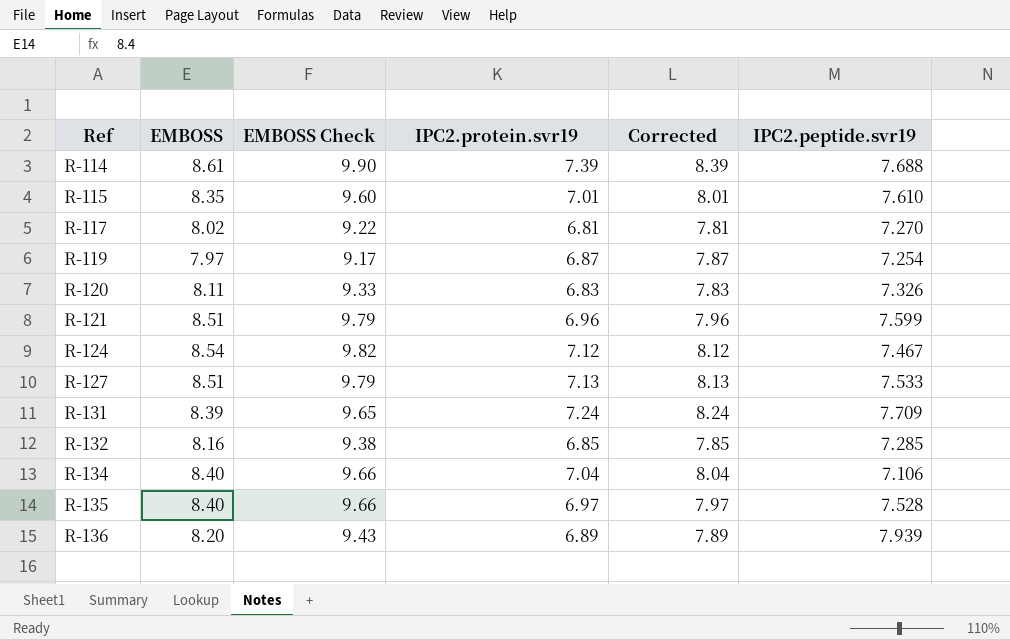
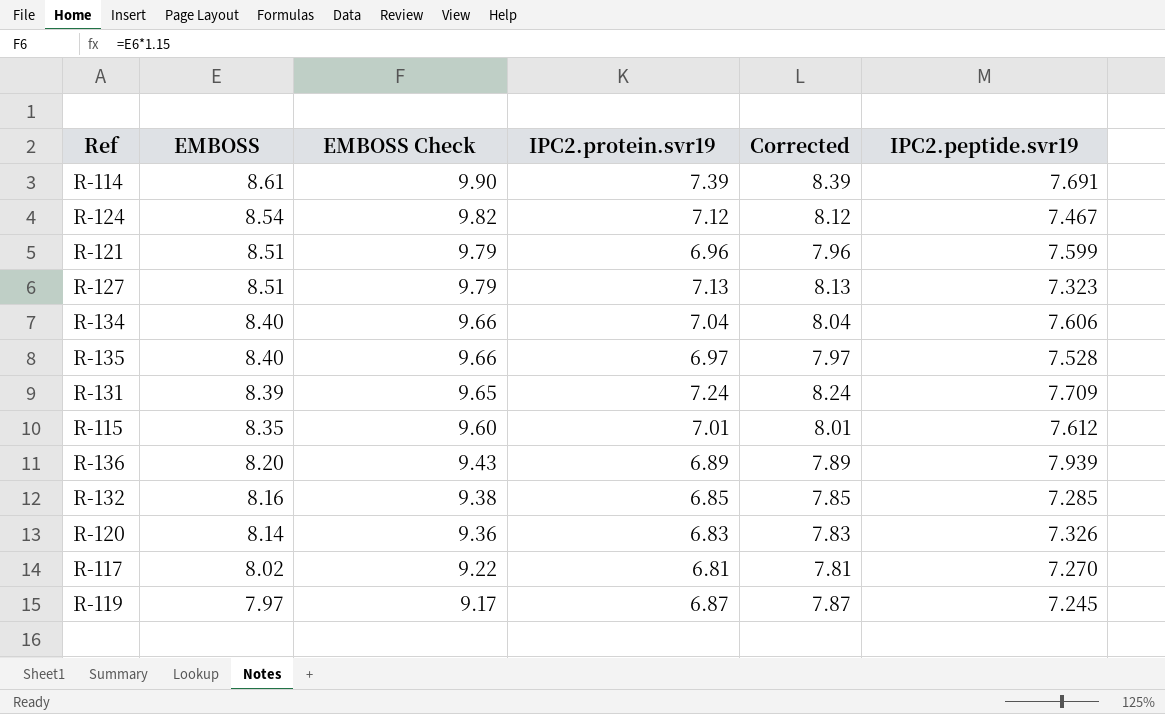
row order: Ref ascending -> EMBOSS descending
R-114 | IPC2.peptide.svr19: 7.688 -> 7.691
R-127 | IPC2.peptide.svr19: 7.533 -> 7.323
R-134 | IPC2.peptide.svr19: 7.106 -> 7.606
R-115 | IPC2.peptide.svr19: 7.610 -> 7.612
R-120 | EMBOSS: 8.11 -> 8.14
R-120 | EMBOSS Check: 9.33 -> 9.36
R-119 | IPC2.peptide.svr19: 7.254 -> 7.245

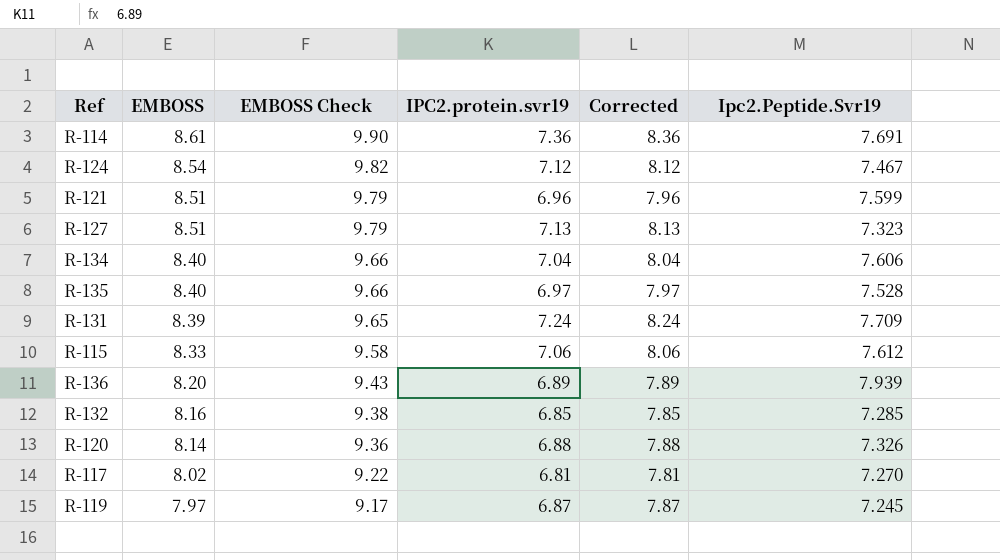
column name: IPC2.peptide.svr19 -> Ipc2.Peptide.Svr19
R-114 | IPC2.protein.svr19: 7.39 -> 7.36
R-114 | Corrected: 8.39 -> 8.36
R-115 | EMBOSS: 8.35 -> 8.33
R-115 | EMBOSS Check: 9.60 -> 9.58
R-115 | IPC2.protein.svr19: 7.01 -> 7.06
R-115 | Corrected: 8.01 -> 8.06
R-120 | IPC2.protein.svr19: 6.83 -> 6.88
R-120 | Corrected: 7.83 -> 7.88

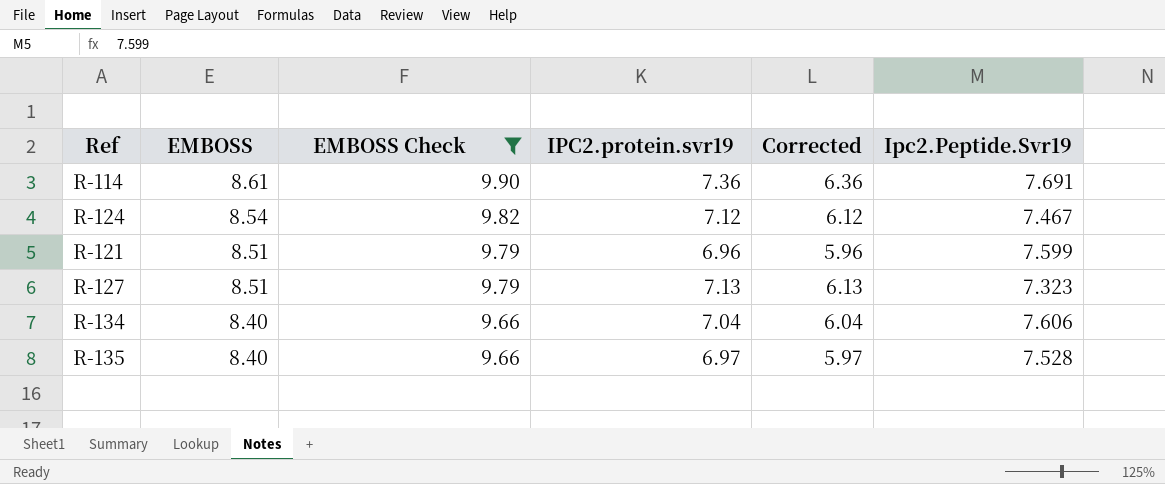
filter: none -> EMBOSS Check >= 9.66
column Corrected | formula: [IPC2.protein.svr19] + 1 -> [IPC2.protein.svr19] - 1

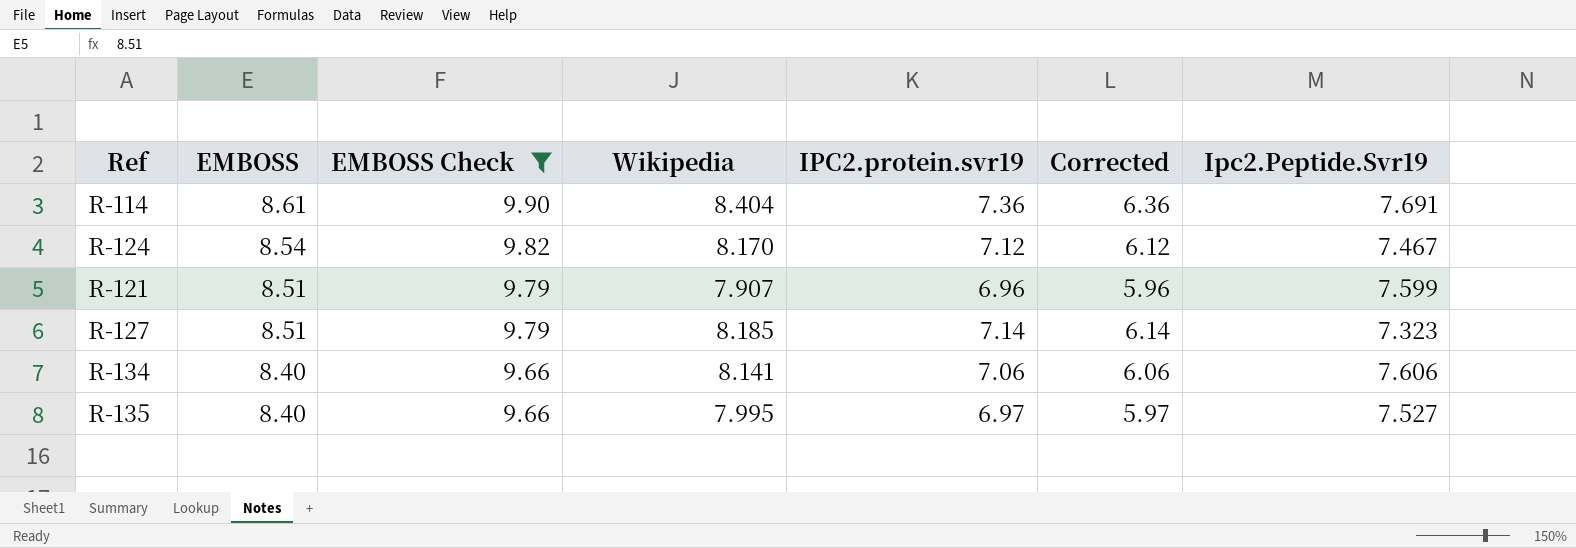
column Wikipedia | position: none -> 4
R-127 | IPC2.protein.svr19: 7.13 -> 7.14
R-127 | Corrected: 6.13 -> 6.14
R-134 | IPC2.protein.svr19: 7.04 -> 7.06
R-134 | Corrected: 6.04 -> 6.06
R-135 | Ipc2.Peptide.Svr19: 7.528 -> 7.527

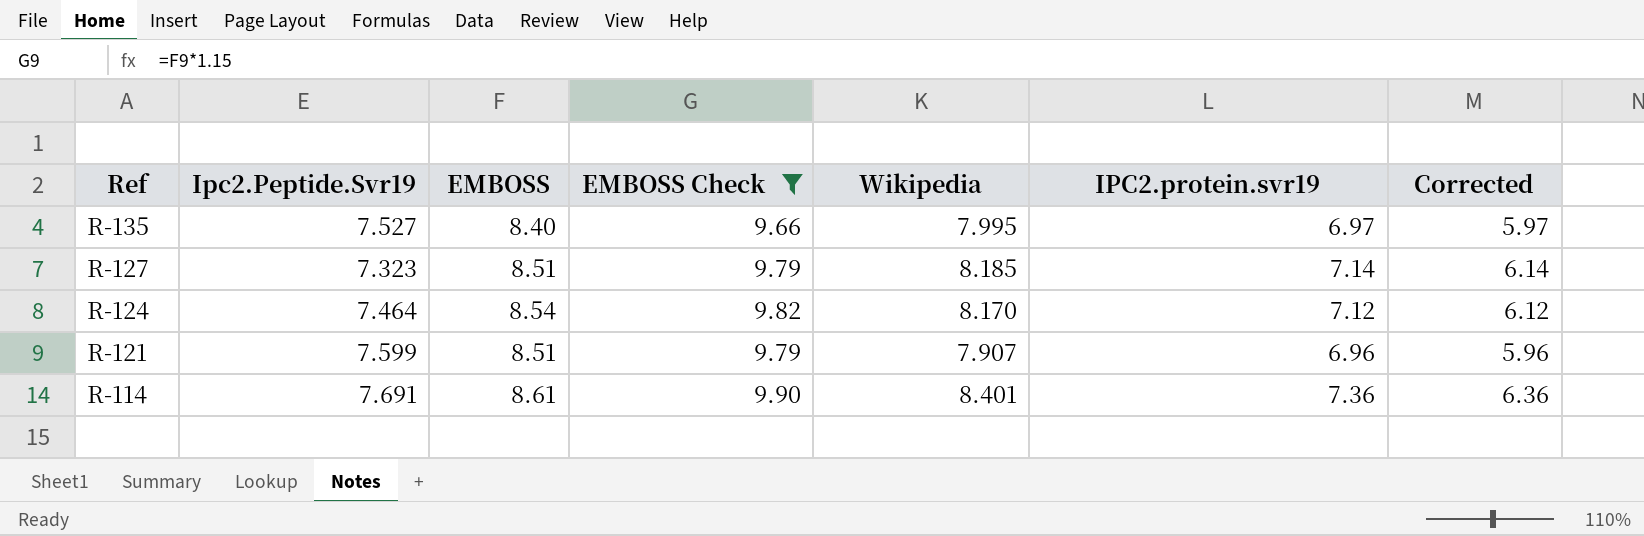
row order: EMBOSS descending -> Ref descending
column Ipc2.Peptide.Svr19 | position: 7 -> 2
row R-134: 8.40 | 9.66 | 8.141 | 7.06 | 6.06 | 7.606 -> none
R-124 | Ipc2.Peptide.Svr19: 7.467 -> 7.464
R-114 | Wikipedia: 8.404 -> 8.401

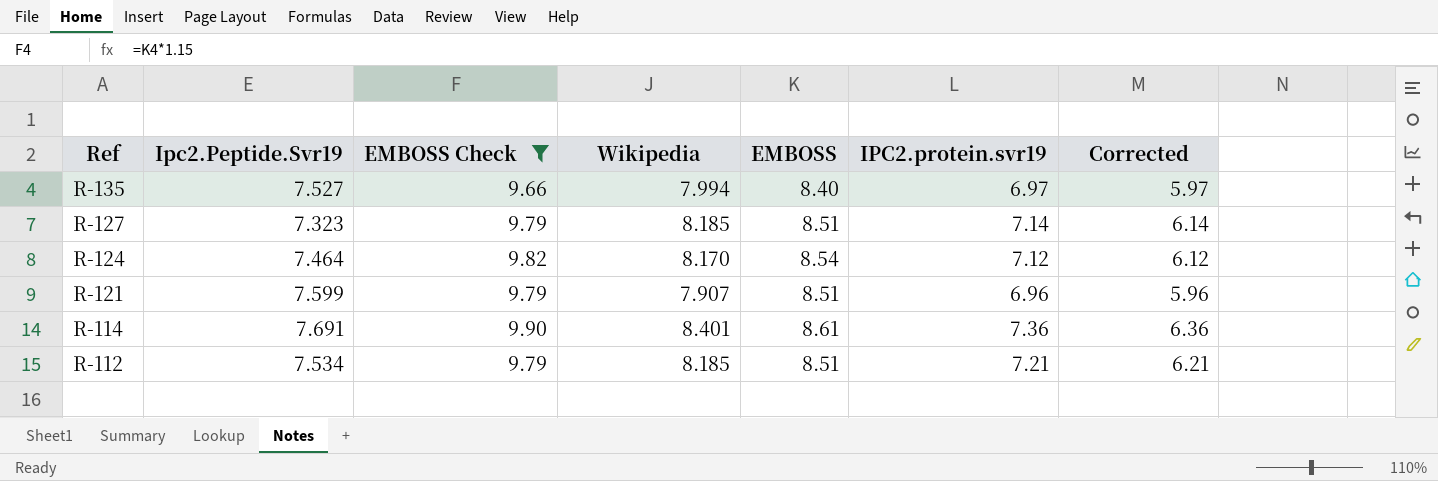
column EMBOSS | position: 3 -> 5
R-135 | Wikipedia: 7.995 -> 7.994
row R-112: none -> 7.534 | 9.79 | 8.185 | 8.51 | 7.21 | 6.21

